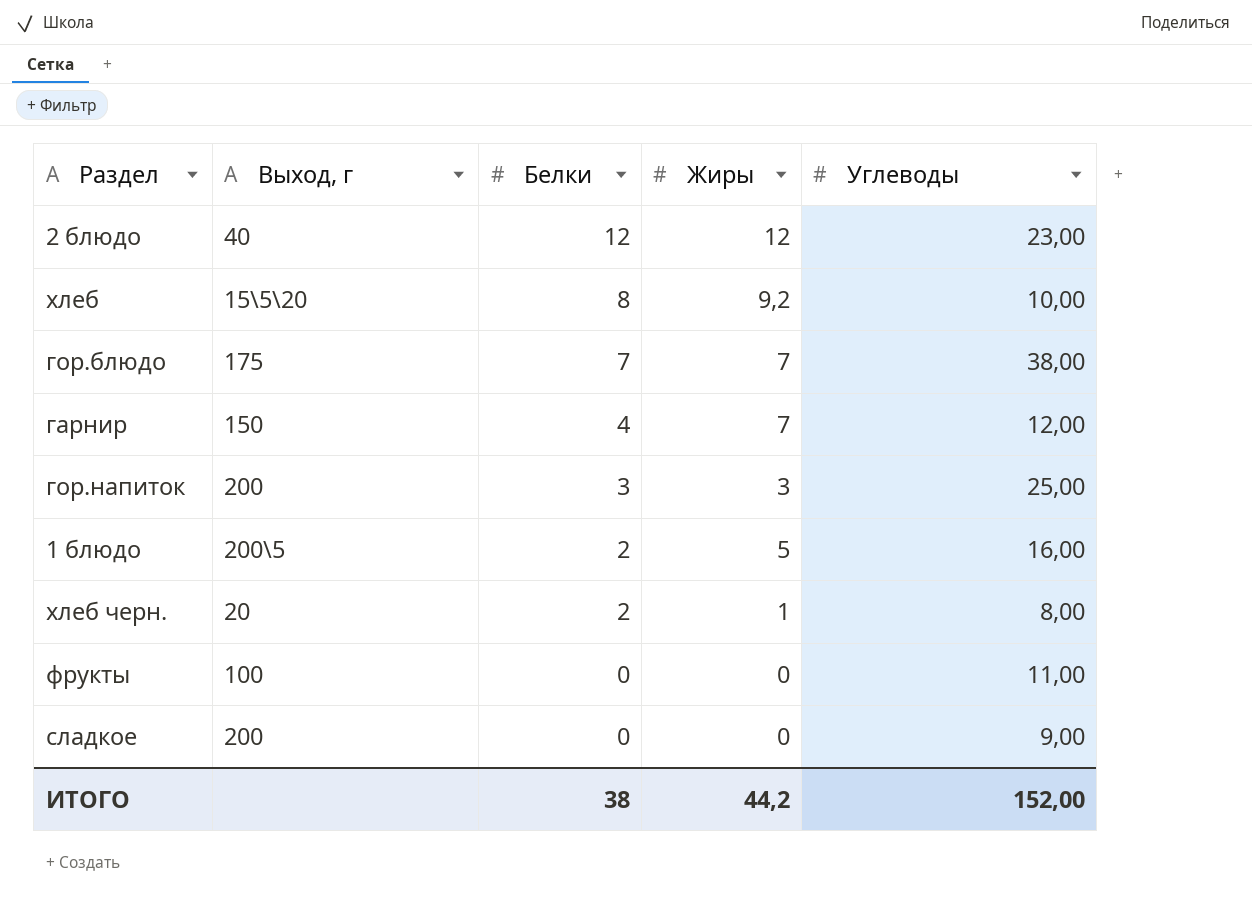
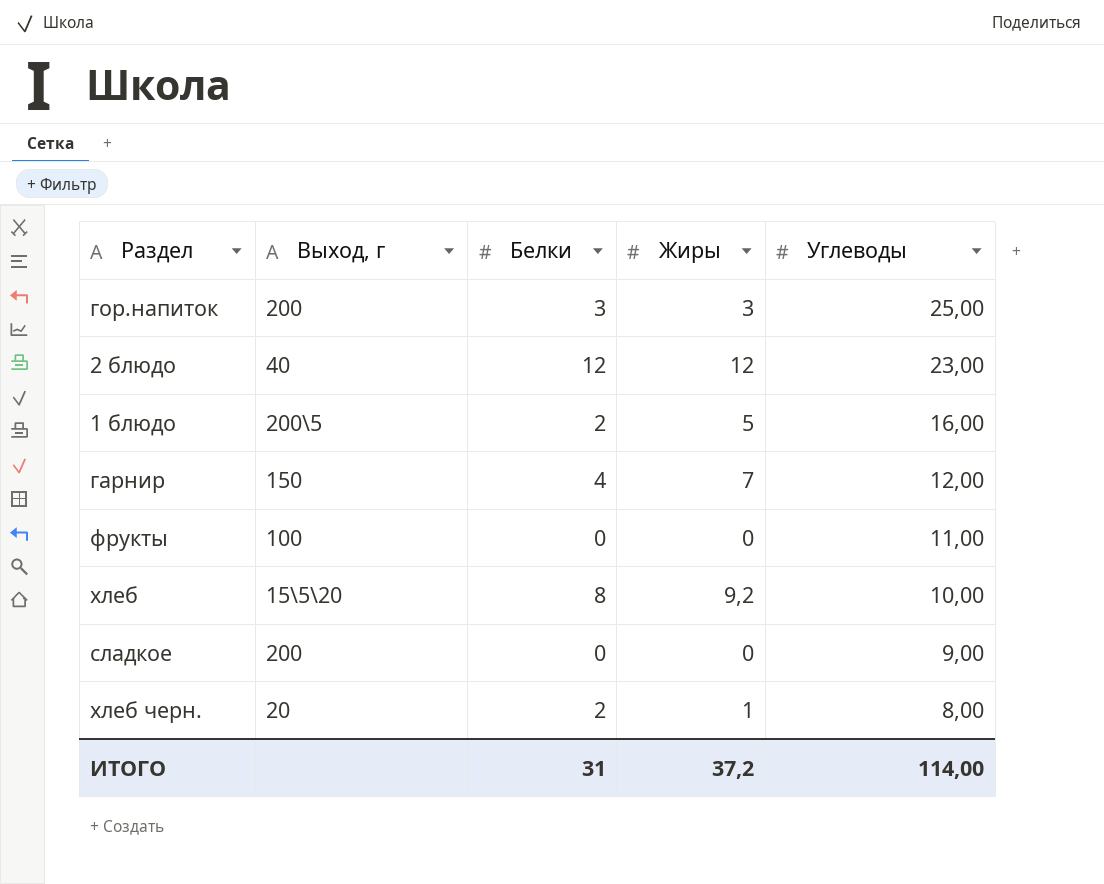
row order: Белки descending -> Углеводы descending
row гор.блюдо: 175 | 7 | 7 | 38,00 -> none
ИТОГО | Белки: 38 -> 31
ИТОГО | Жиры: 44,2 -> 37,2
ИТОГО | Углеводы: 152,00 -> 114,00

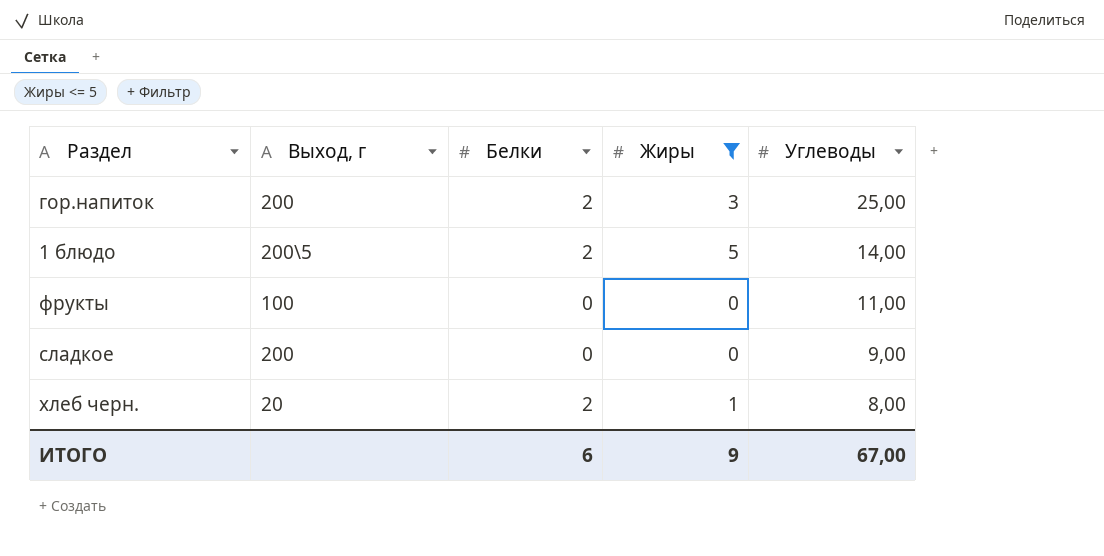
filter: none -> Жиры <= 5
гор.напиток | Белки: 3 -> 2
1 блюдо | Углеводы: 16,00 -> 14,00
ИТОГО | Белки: 31 -> 6
ИТОГО | Жиры: 37,2 -> 9
ИТОГО | Углеводы: 114,00 -> 67,00

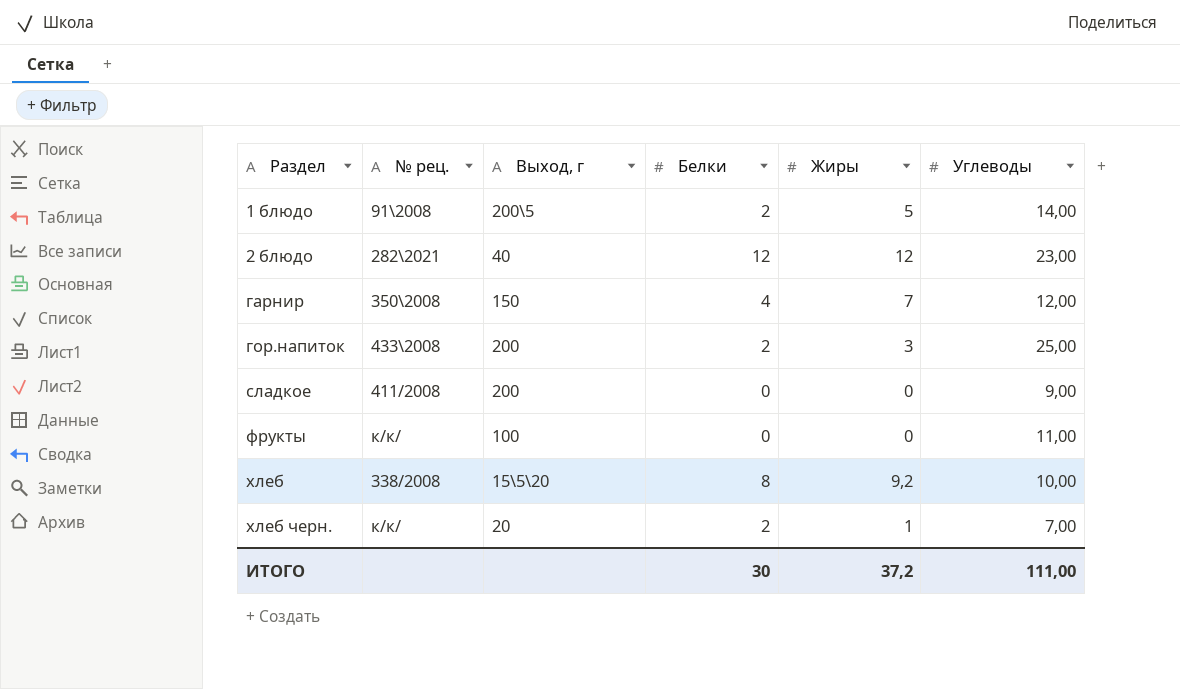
filter: Жиры <= 5 -> none
row order: Углеводы descending -> Раздел ascending
column № рец. | position: none -> 2
хлеб черн. | Углеводы: 8,00 -> 7,00
ИТОГО | Белки: 6 -> 30
ИТОГО | Жиры: 9 -> 37,2
ИТОГО | Углеводы: 67,00 -> 111,00

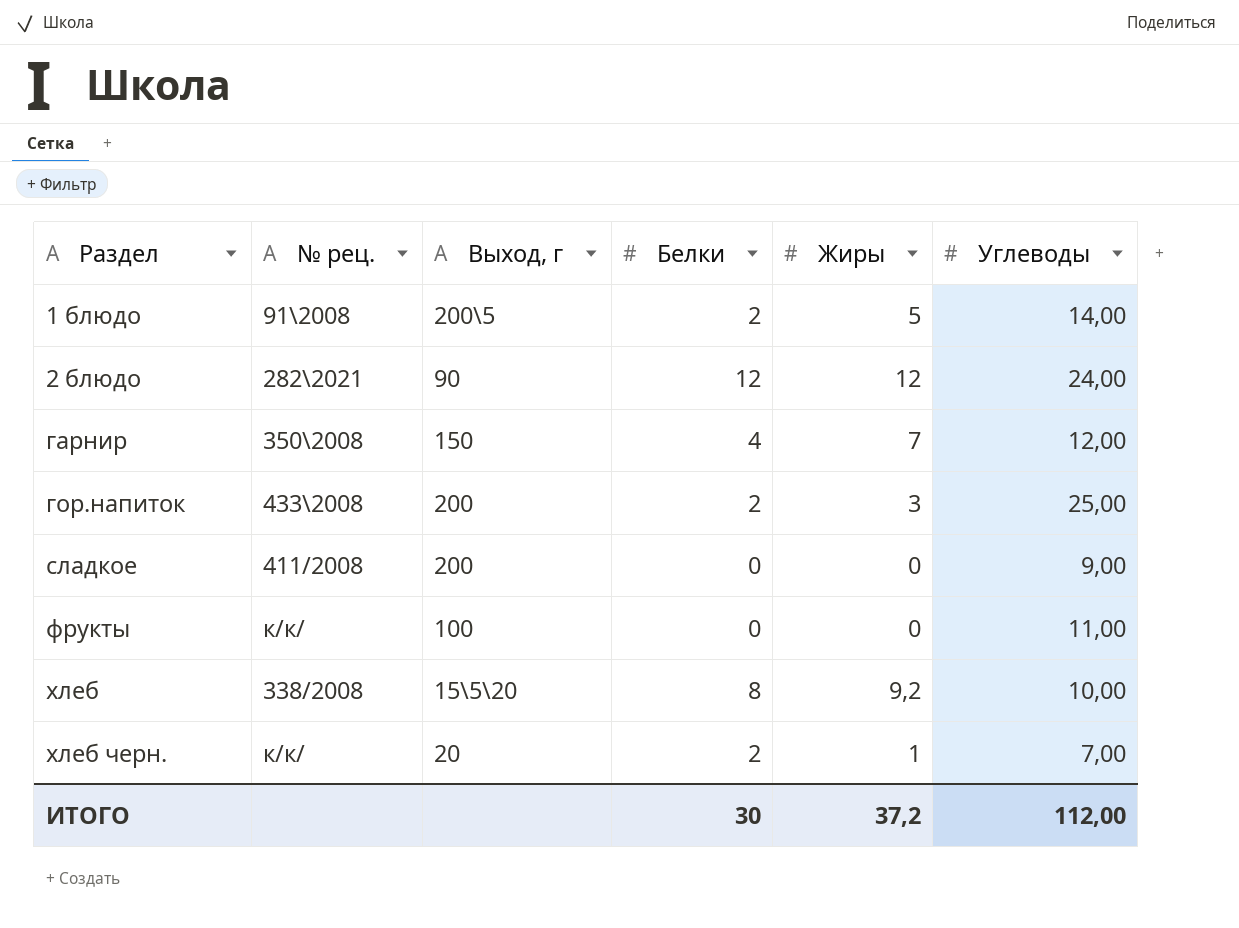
2 блюдо | Выход, г: 40 -> 90
2 блюдо | Углеводы: 23,00 -> 24,00
ИТОГО | Углеводы: 111,00 -> 112,00

